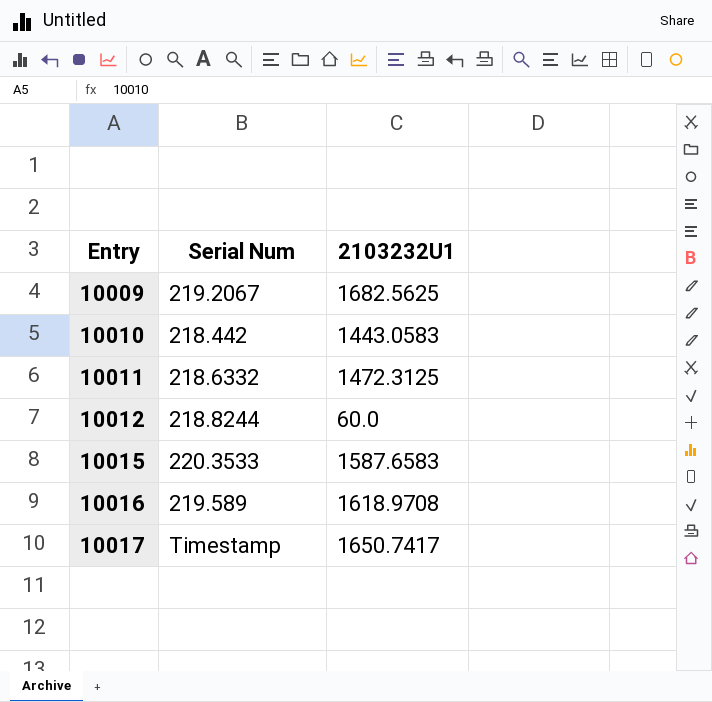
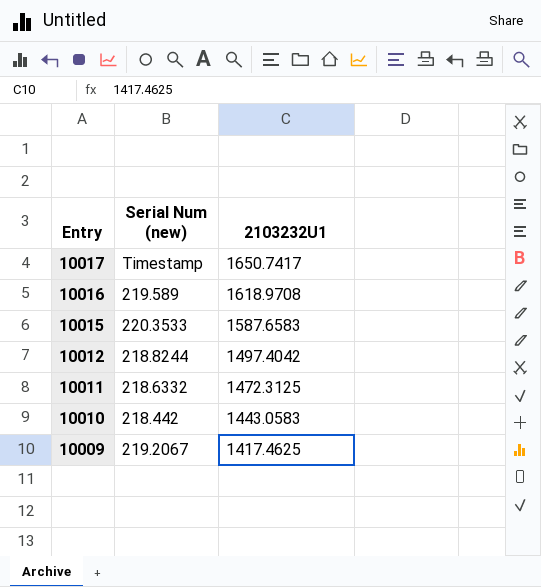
row order: Entry ascending -> Entry descending
column name: Serial Num -> Serial Num (new)
10012 | 2103232U1: 60.0 -> 1497.4042
10009 | 2103232U1: 1682.5625 -> 1417.4625

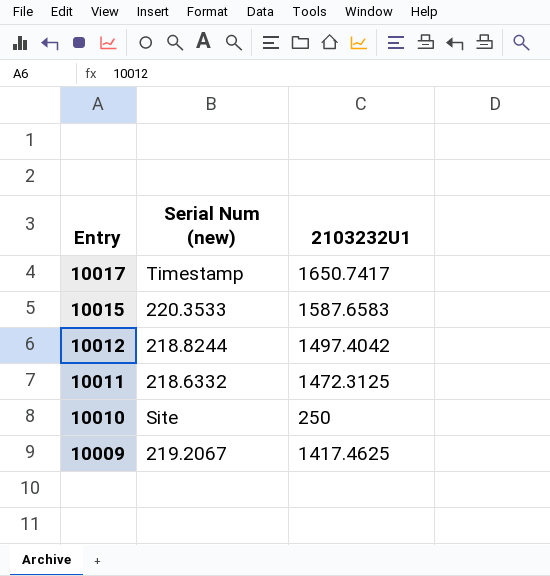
row 10016: 219.589 | 1618.9708 -> none
10010 | Serial Num (new): 218.442 -> Site
10010 | 2103232U1: 1443.0583 -> 250

